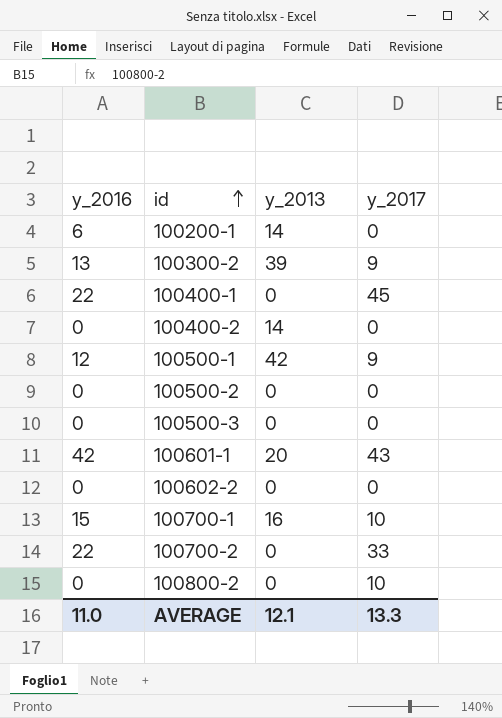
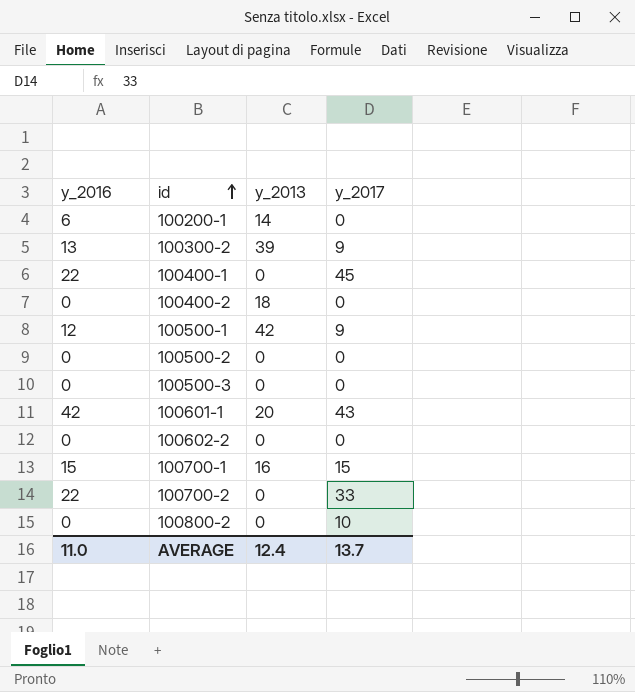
100400-2 | y_2013: 14 -> 18
100700-1 | y_2017: 10 -> 15
AVERAGE | y_2013: 12.1 -> 12.4
AVERAGE | y_2017: 13.3 -> 13.7

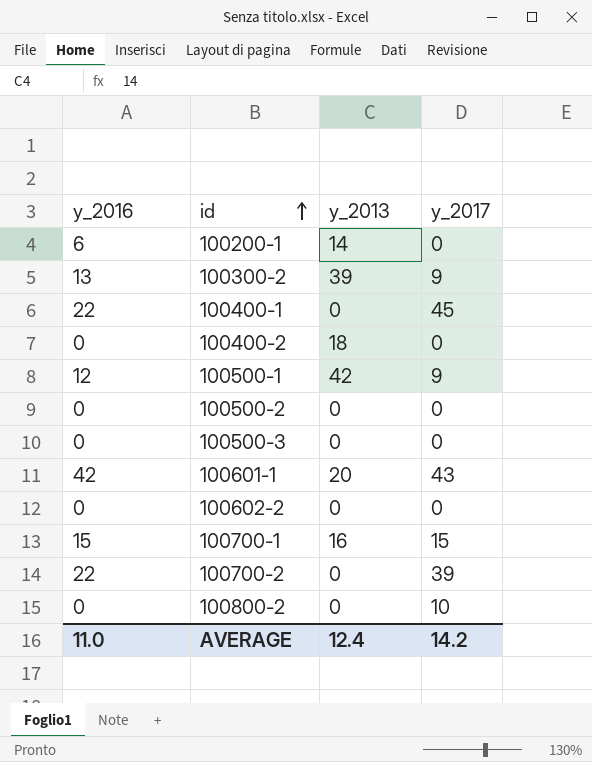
100700-2 | y_2017: 33 -> 39
AVERAGE | y_2017: 13.7 -> 14.2

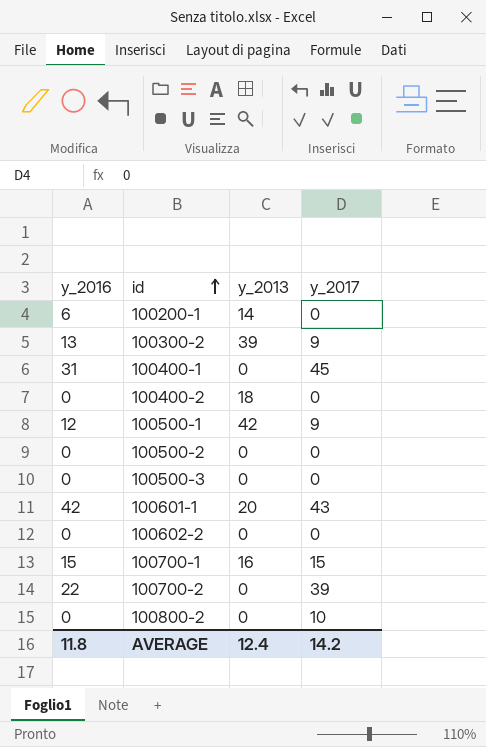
100400-1 | y_2016: 22 -> 31
AVERAGE | y_2016: 11.0 -> 11.8

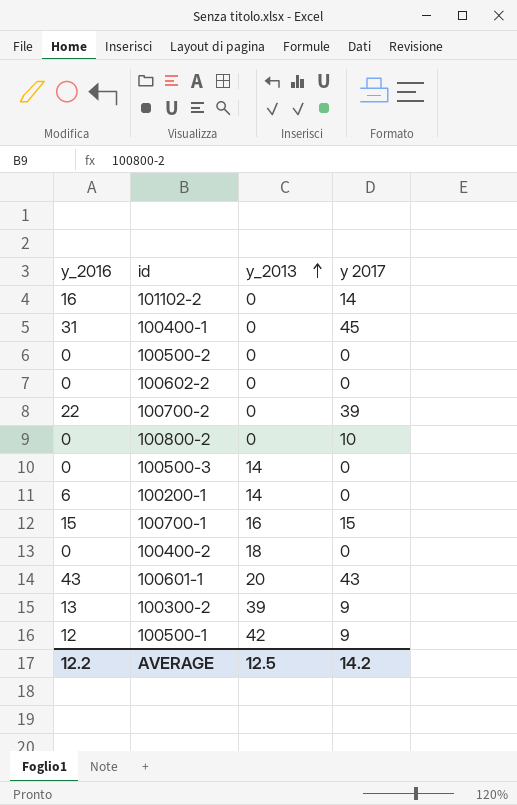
row order: id ascending -> y_2013 ascending
column name: y_2017 -> y 2017
row 101102-2: none -> 16 | 0 | 14
100500-3 | y_2013: 0 -> 14
100601-1 | y_2016: 42 -> 43
AVERAGE | y_2016: 11.8 -> 12.2
AVERAGE | y_2013: 12.4 -> 12.5

